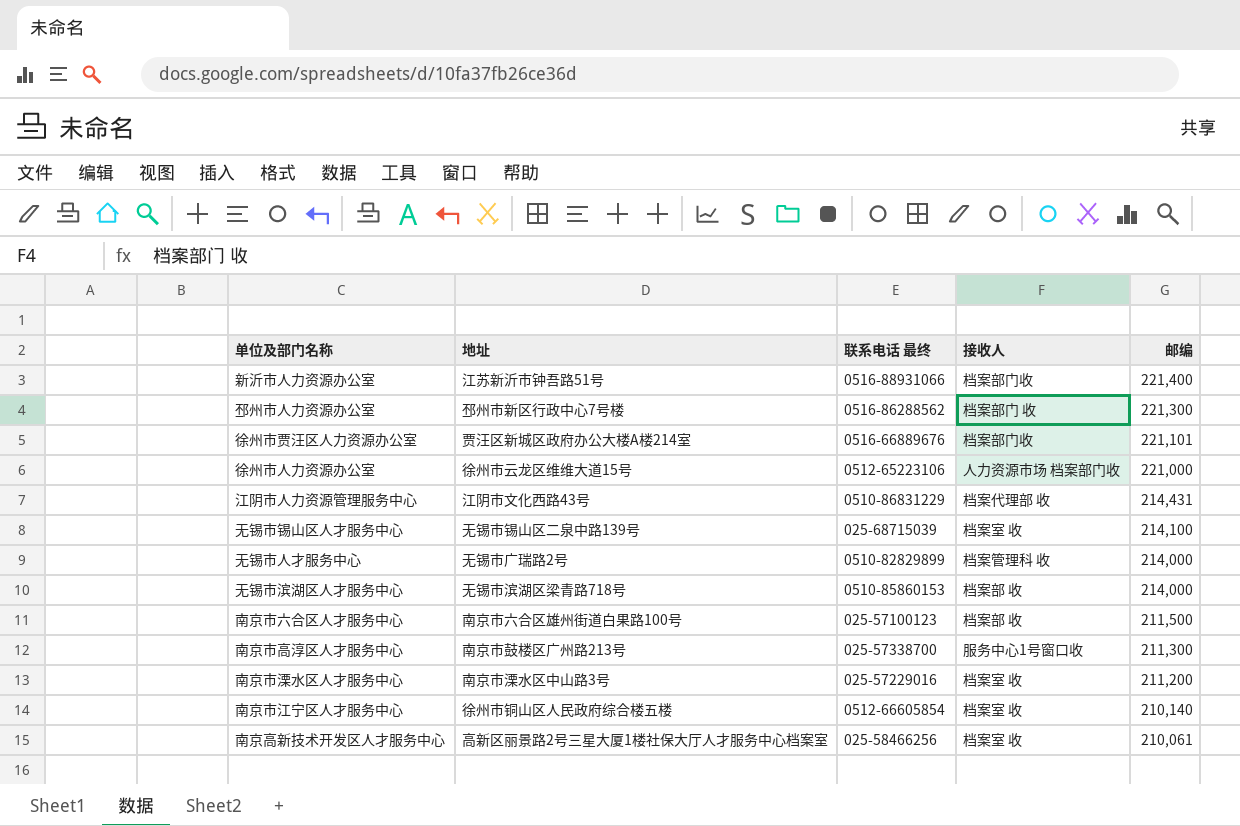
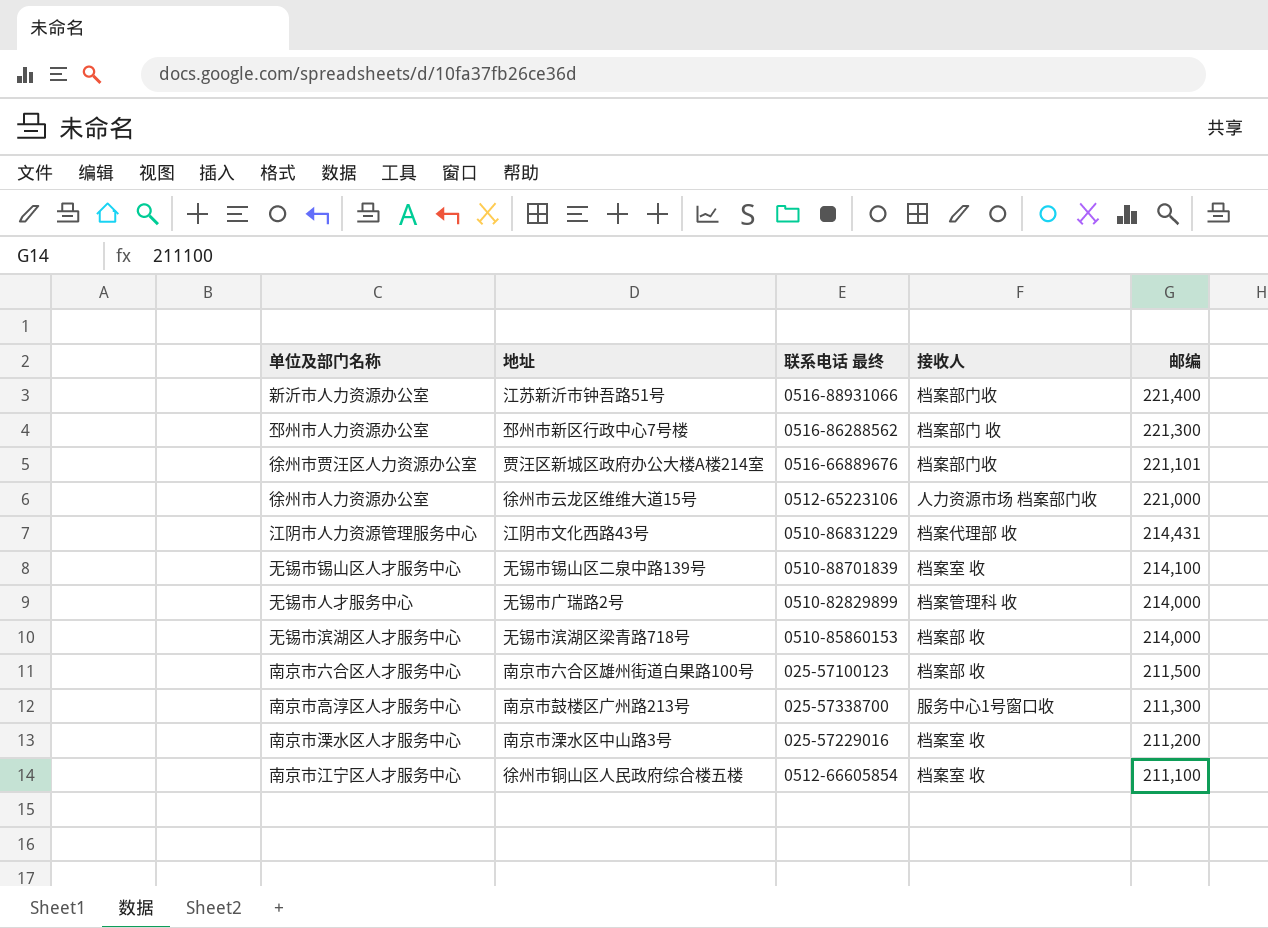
row 南京高新技术开发区人才服务中心: 高新区丽景路2号三星大厦1楼社保大厅人才服务中心档案室 | 025-58466256 | 档案室 收 | 210,061 -> none
无锡市锡山区人才服务中心 | 联系电话 最终: 025-68715039 -> 0510-88701839
南京市江宁区人才服务中心 | 邮编: 210,140 -> 211,100

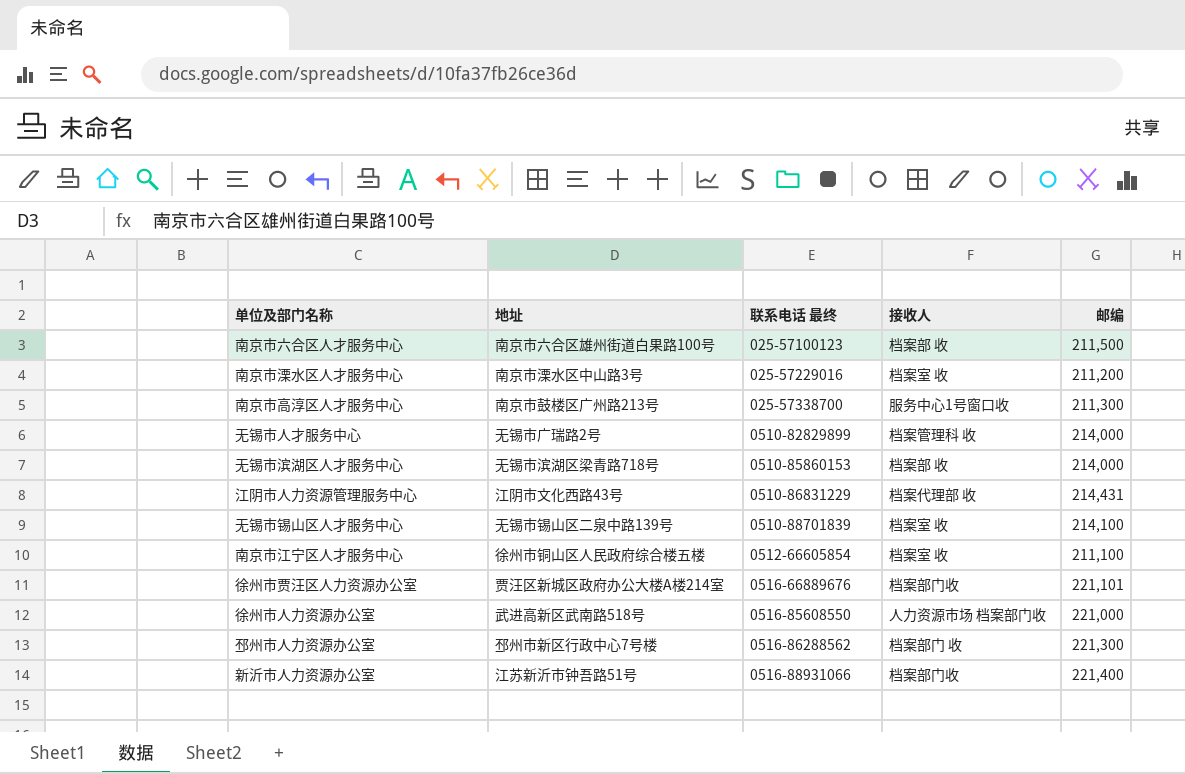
row order: 邮编 descending -> 联系电话 最终 ascending
徐州市人力资源办公室 | 地址: 徐州市云龙区维维大道15号 -> 武进高新区武南路518号
徐州市人力资源办公室 | 联系电话 最终: 0512-65223106 -> 0516-85608550

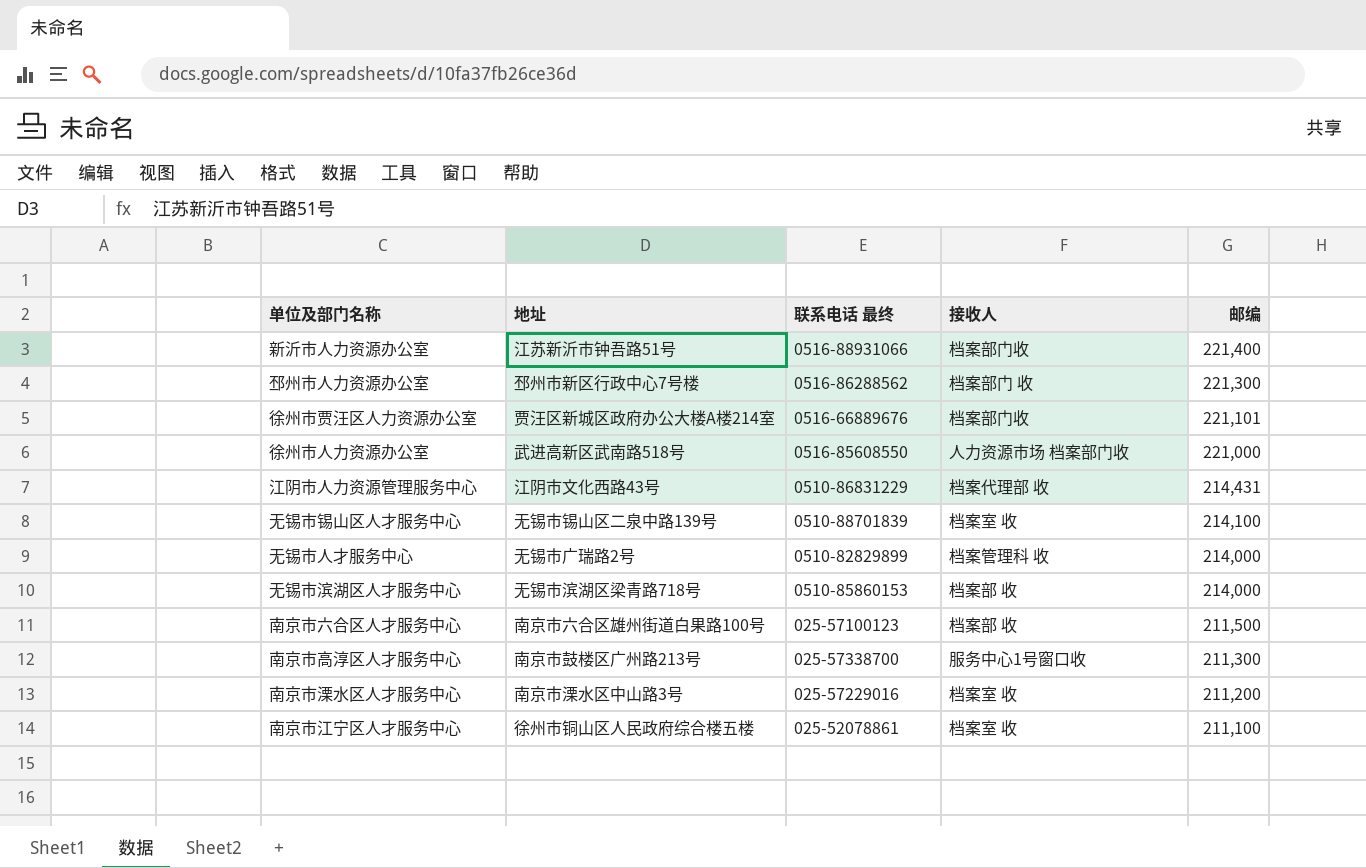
row order: 联系电话 最终 ascending -> 邮编 descending
南京市江宁区人才服务中心 | 联系电话 最终: 0512-66605854 -> 025-52078861

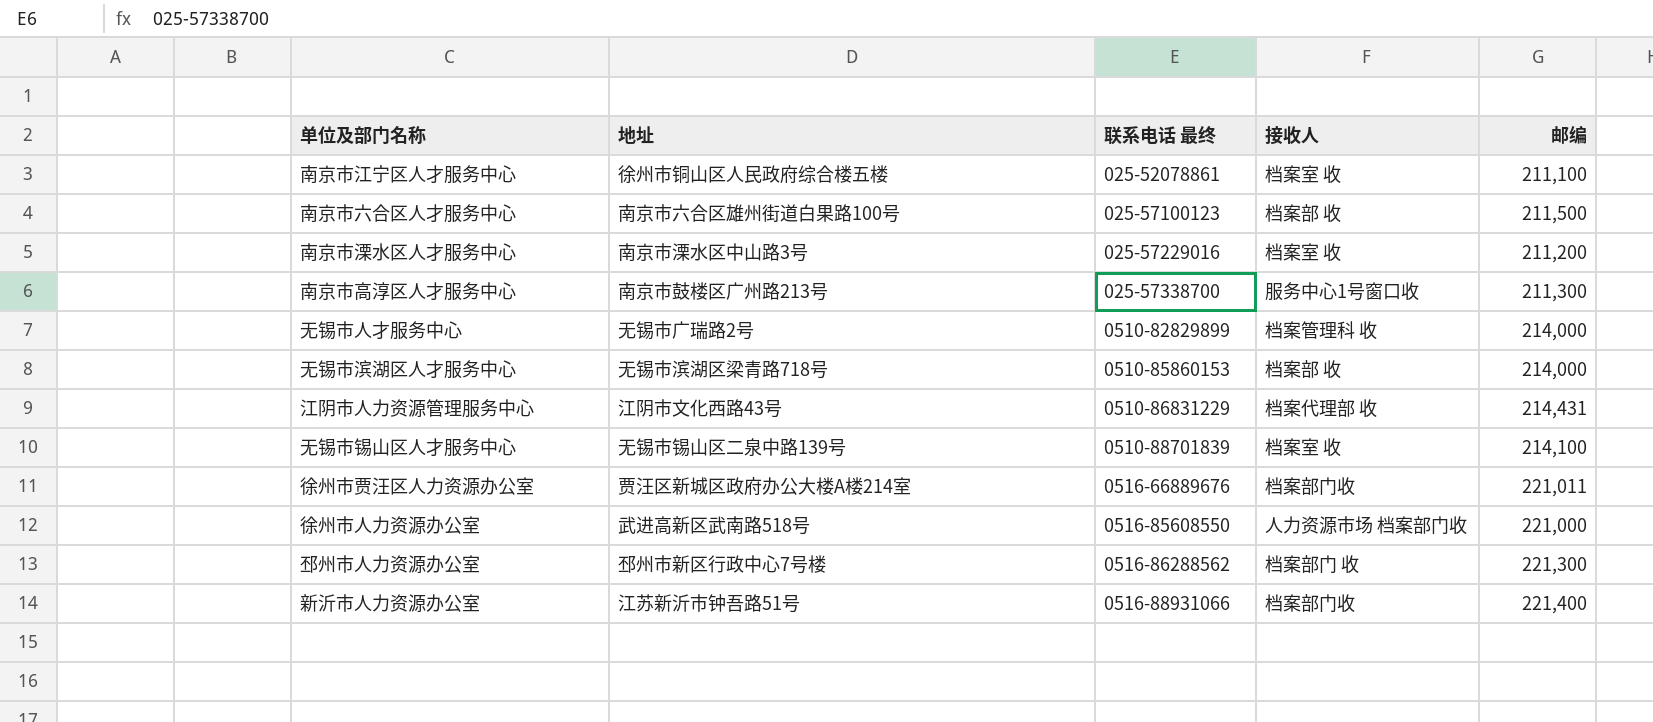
row order: 邮编 descending -> 联系电话 最终 ascending
徐州市贾汪区人力资源办公室 | 邮编: 221,101 -> 221,011

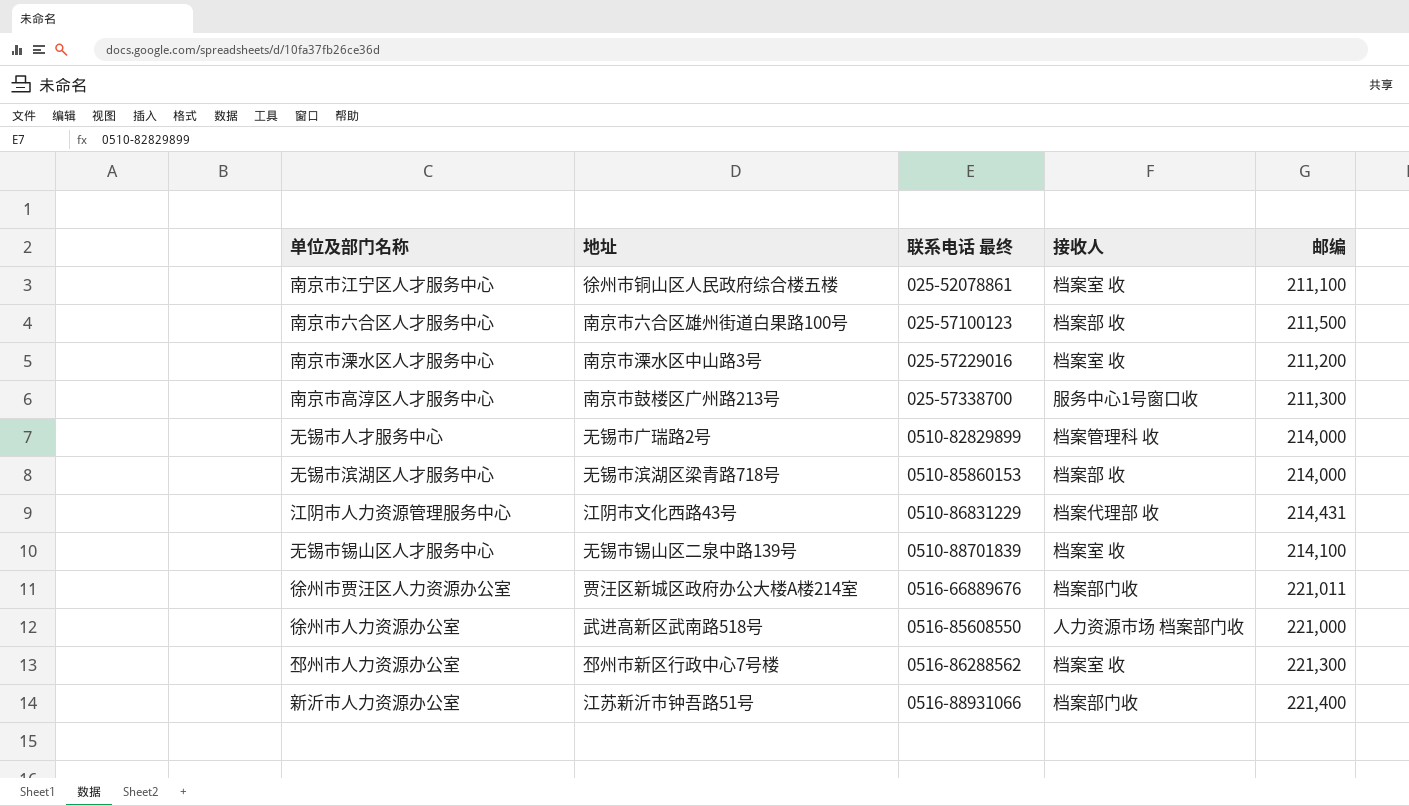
邳州市人力资源办公室 | 接收人: 档案部门 收 -> 档案室 收

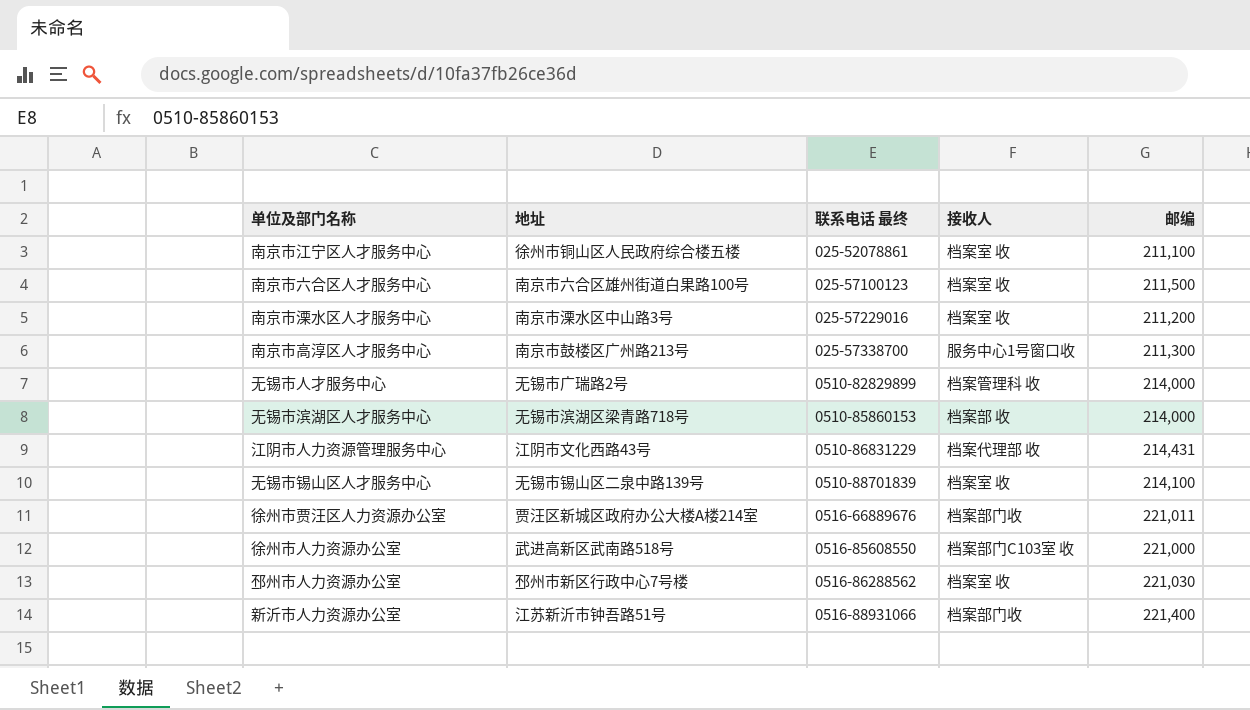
南京市六合区人才服务中心 | 接收人: 档案部 收 -> 档案室 收
徐州市人力资源办公室 | 接收人: 人力资源市场 档案部门收 -> 档案部门C103室 收
邳州市人力资源办公室 | 邮编: 221,300 -> 221,030

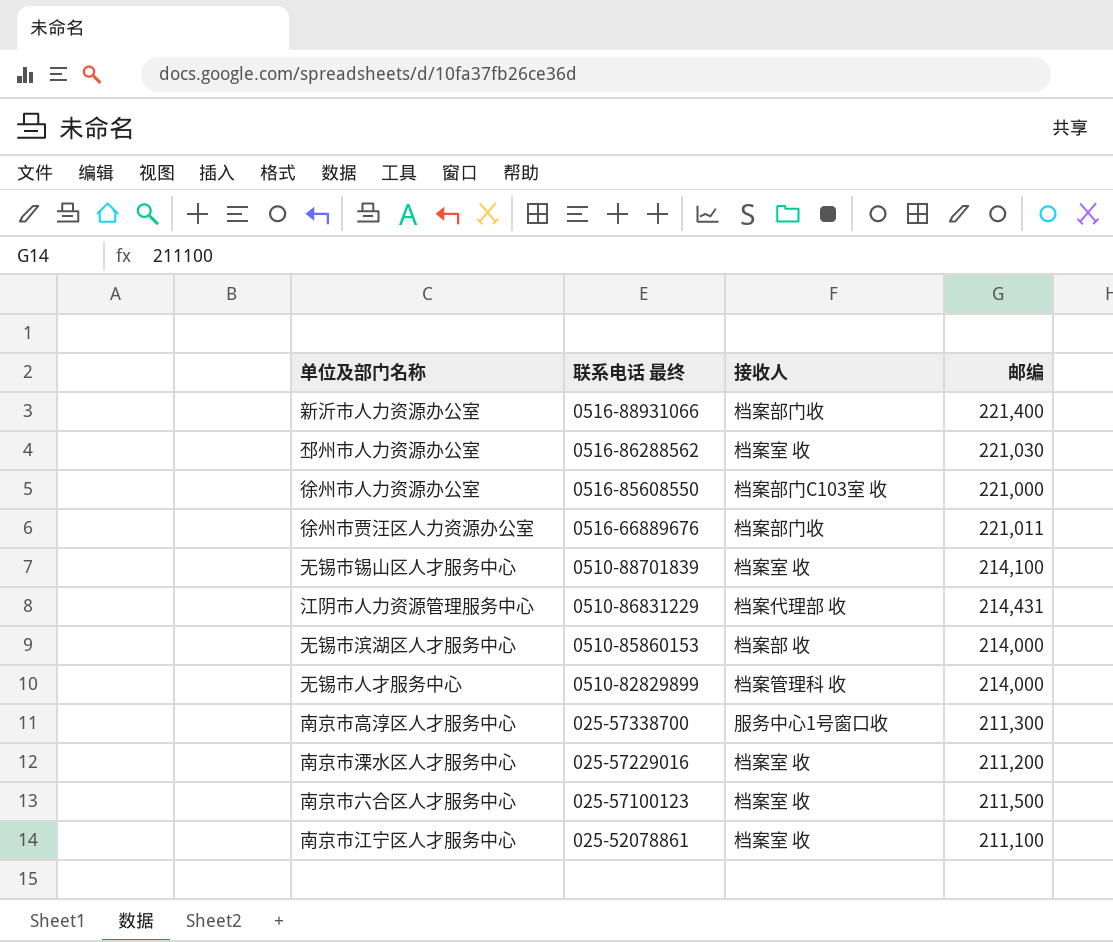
row order: 联系电话 最终 ascending -> 联系电话 最终 descending
column 地址 | position: 2 -> none

